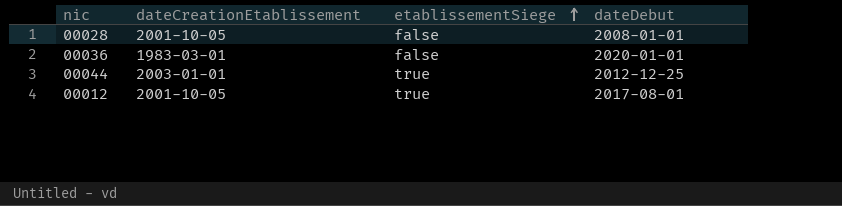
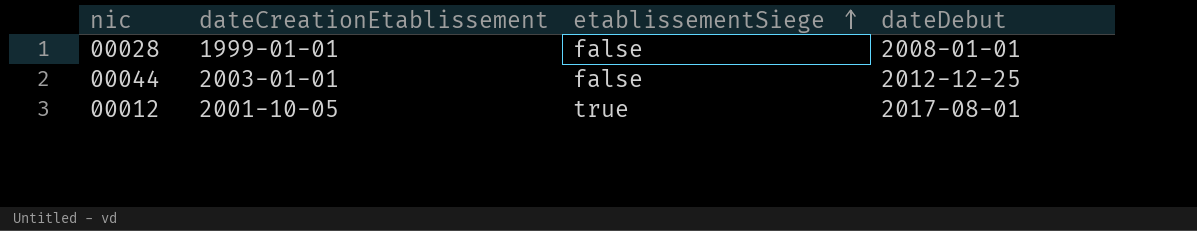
row 00036: 1983-03-01 | false | 2020-01-01 -> none
00028 | dateCreationEtablissement: 2001-10-05 -> 1999-01-01
00044 | etablissementSiege: true -> false

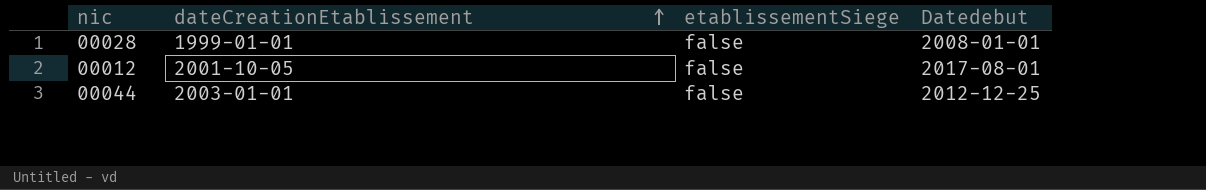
row order: etablissementSiege ascending -> dateCreationEtablissement ascending
column name: dateDebut -> Datedebut
00012 | etablissementSiege: true -> false

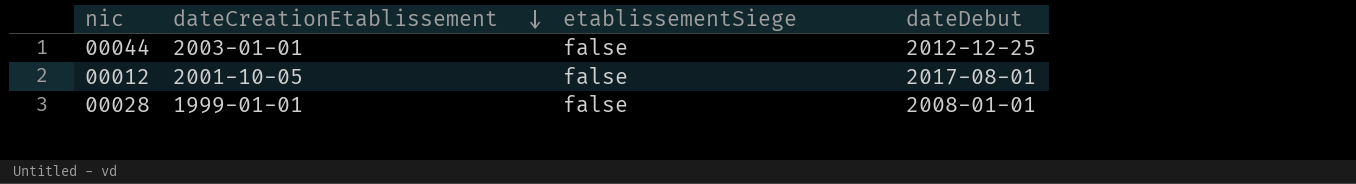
row order: dateCreationEtablissement ascending -> dateCreationEtablissement descending
column name: Datedebut -> dateDebut

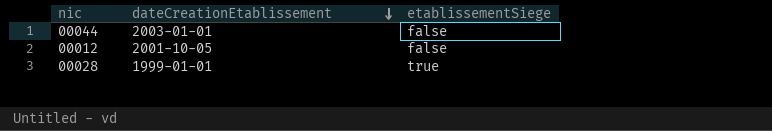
column dateDebut | position: 4 -> none
00028 | etablissementSiege: false -> true

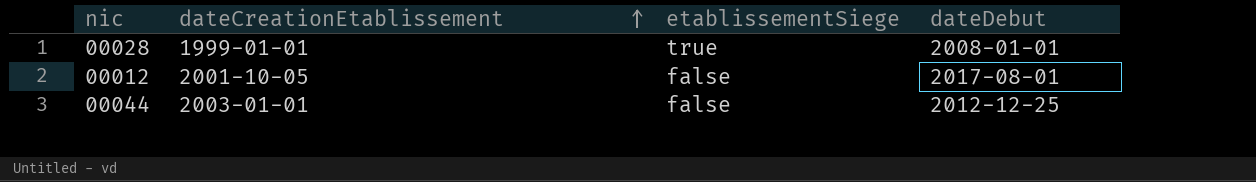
row order: dateCreationEtablissement descending -> dateCreationEtablissement ascending
column dateDebut | position: none -> 4

